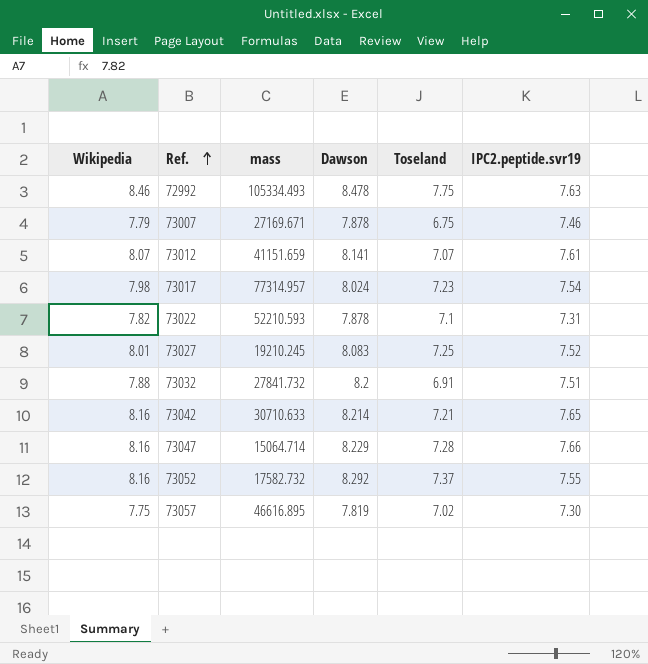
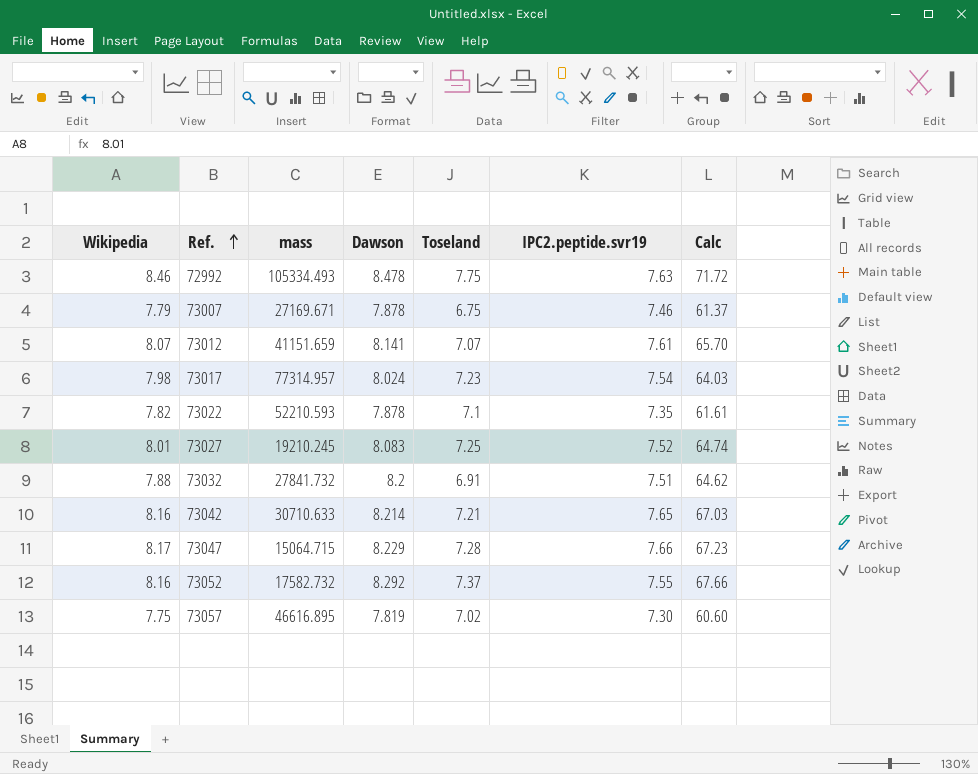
column Calc | formula: none -> [Wikipedia] * [Dawson]
73022 | IPC2.peptide.svr19: 7.31 -> 7.35
73047 | Wikipedia: 8.16 -> 8.17
73047 | mass: 15064.714 -> 15064.715

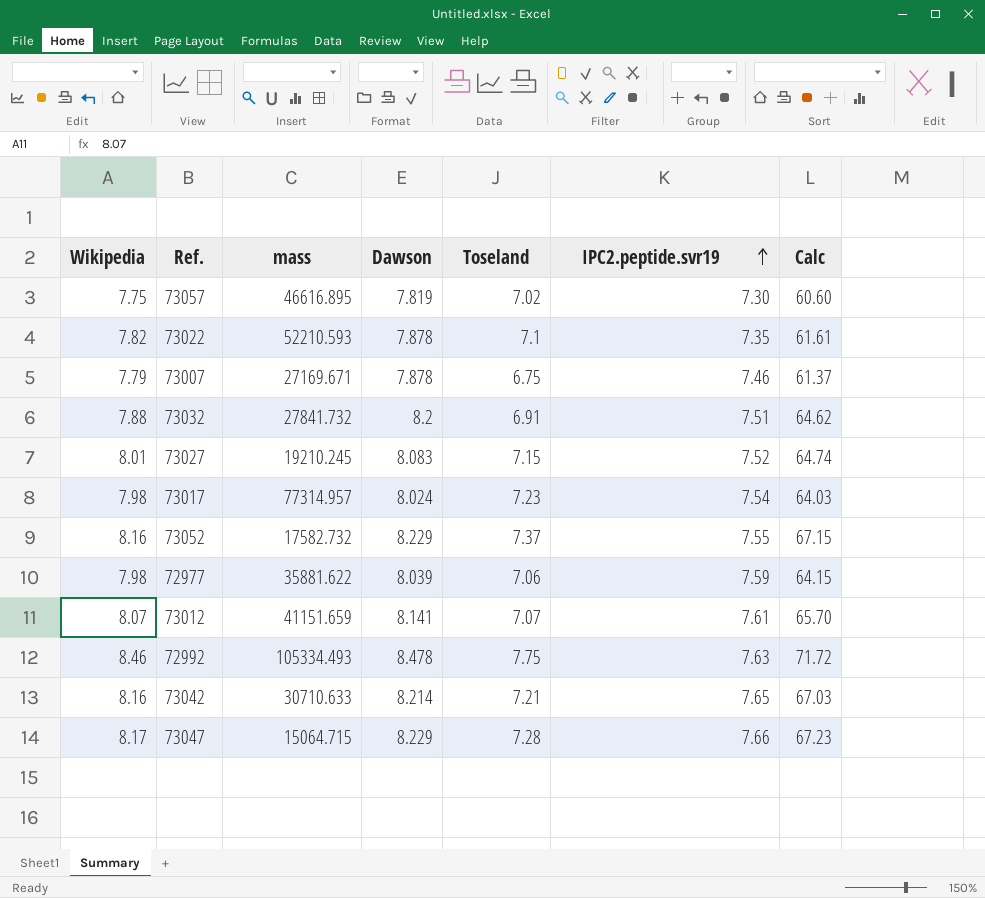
row order: Ref. ascending -> IPC2.peptide.svr19 ascending
73027 | Toseland: 7.25 -> 7.15
73052 | Dawson: 8.292 -> 8.229
73052 | Calc: 67.66 -> 67.15
row 72977: none -> 7.98 | 35881.622 | 8.039 | 7.06 | 7.59 | 64.15

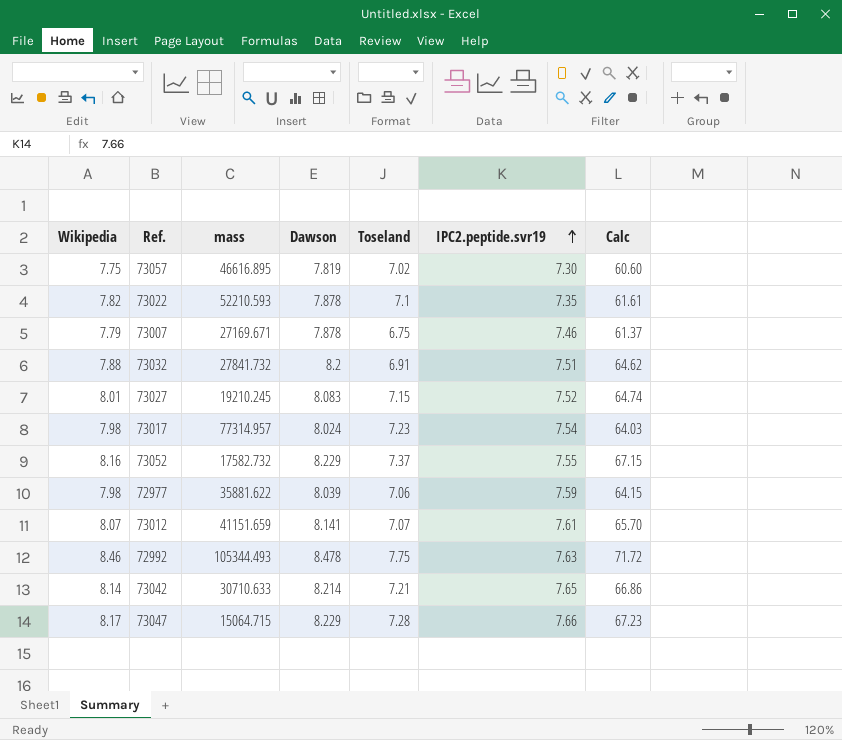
72992 | mass: 105334.493 -> 105344.493
73042 | Wikipedia: 8.16 -> 8.14
73042 | Calc: 67.03 -> 66.86

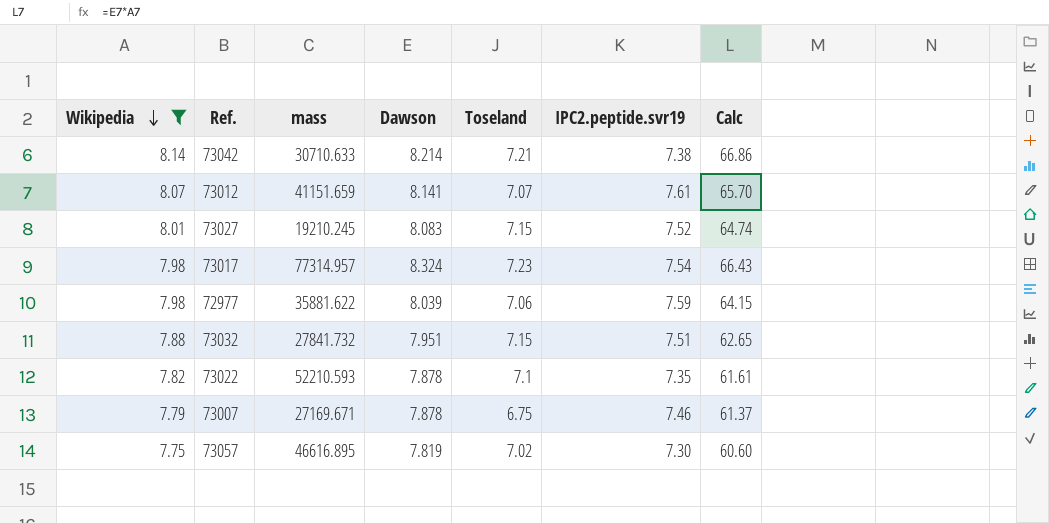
filter: none -> Wikipedia <= 8.14
row order: IPC2.peptide.svr19 ascending -> Wikipedia descending
73042 | IPC2.peptide.svr19: 7.65 -> 7.38
73017 | Dawson: 8.024 -> 8.324
73017 | Calc: 64.03 -> 66.43
73032 | Dawson: 8.2 -> 7.951
73032 | Toseland: 6.91 -> 7.15
73032 | Calc: 64.62 -> 62.65

